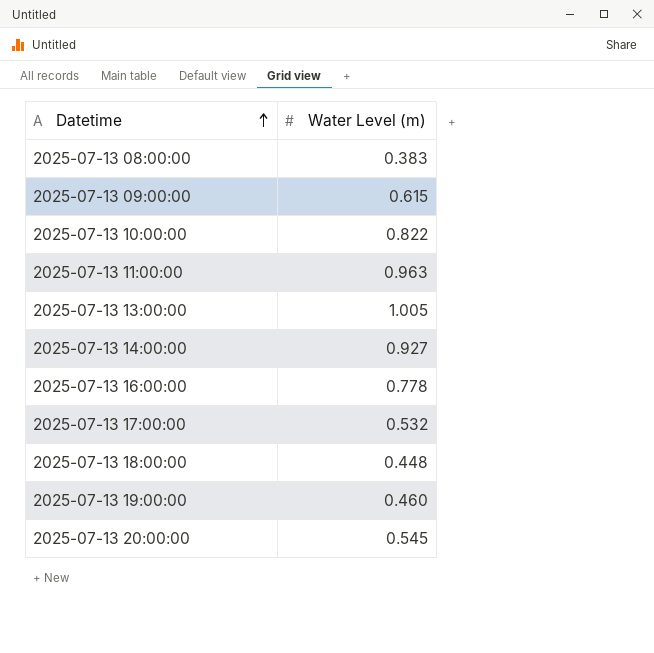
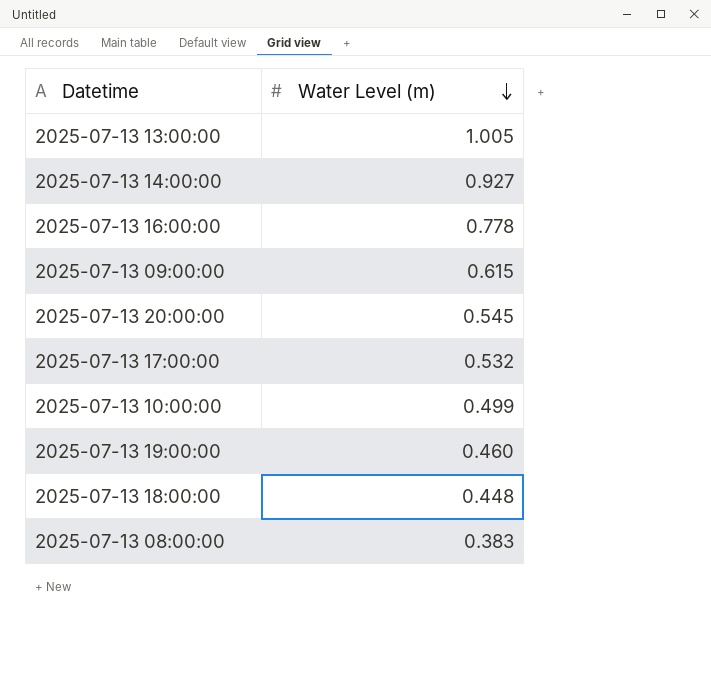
row order: Datetime ascending -> Water Level (m) descending
row 2025-07-13 11:00:00: 0.963 -> none
2025-07-13 10:00:00 | Water Level (m): 0.822 -> 0.499

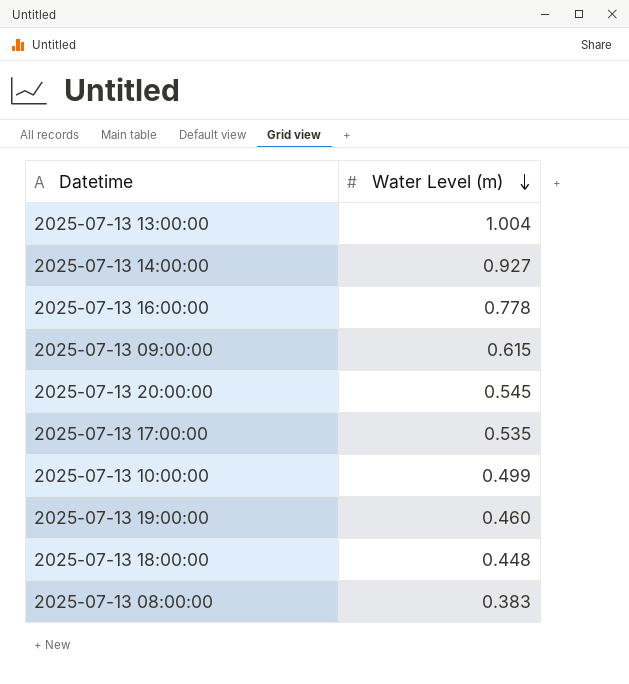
2025-07-13 13:00:00 | Water Level (m): 1.005 -> 1.004
2025-07-13 17:00:00 | Water Level (m): 0.532 -> 0.535

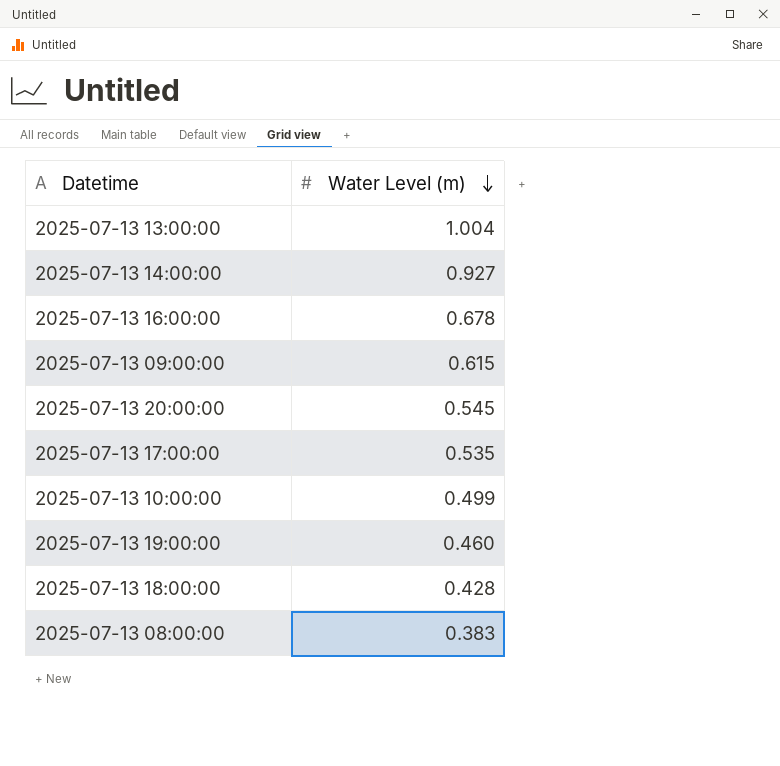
2025-07-13 16:00:00 | Water Level (m): 0.778 -> 0.678
2025-07-13 18:00:00 | Water Level (m): 0.448 -> 0.428

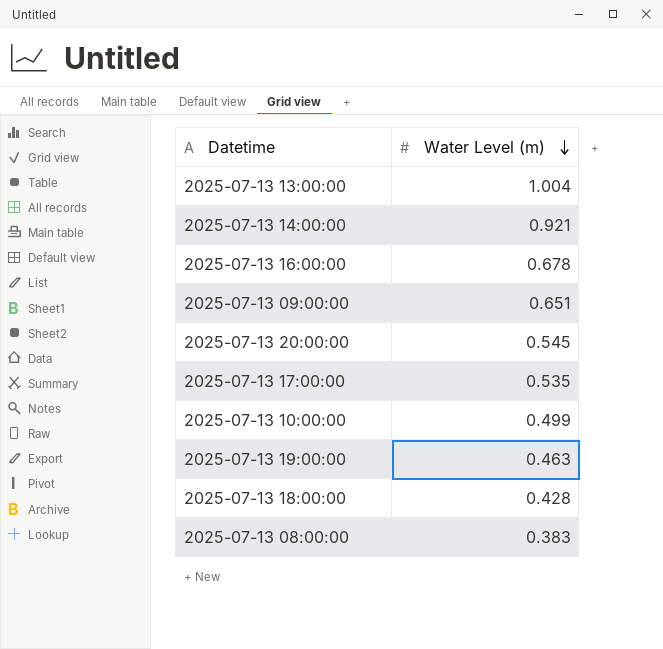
2025-07-13 14:00:00 | Water Level (m): 0.927 -> 0.921
2025-07-13 09:00:00 | Water Level (m): 0.615 -> 0.651
2025-07-13 19:00:00 | Water Level (m): 0.460 -> 0.463

